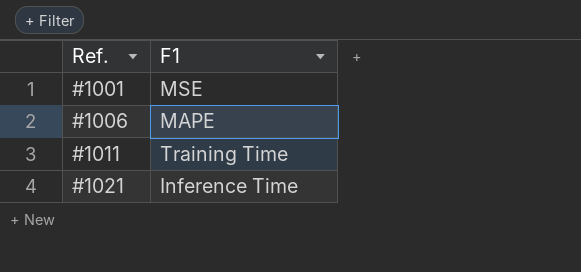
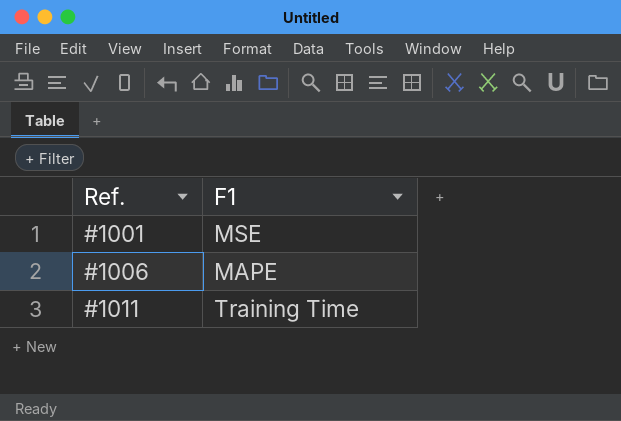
row #1021: Inference Time -> none

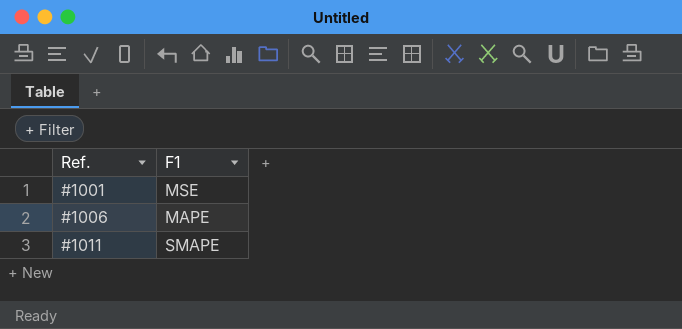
#1011 | F1: Training Time -> SMAPE

